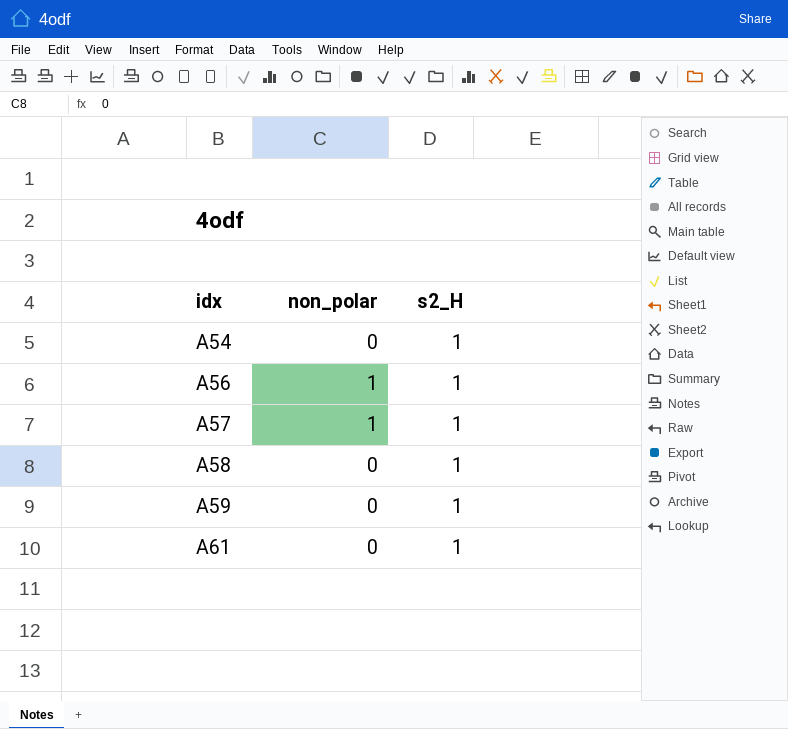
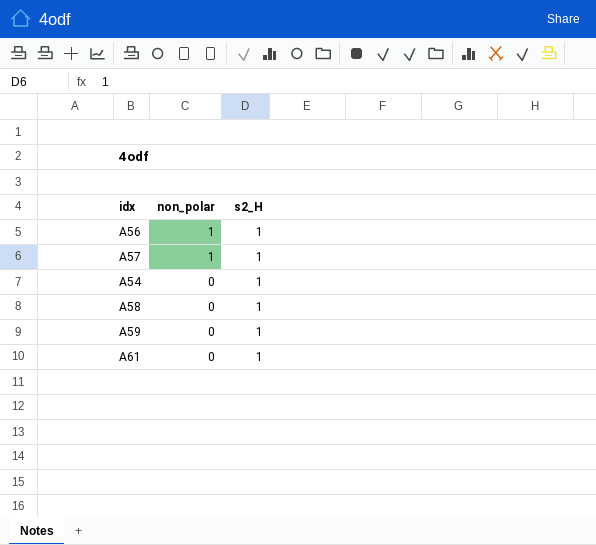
row order: idx ascending -> non_polar descending

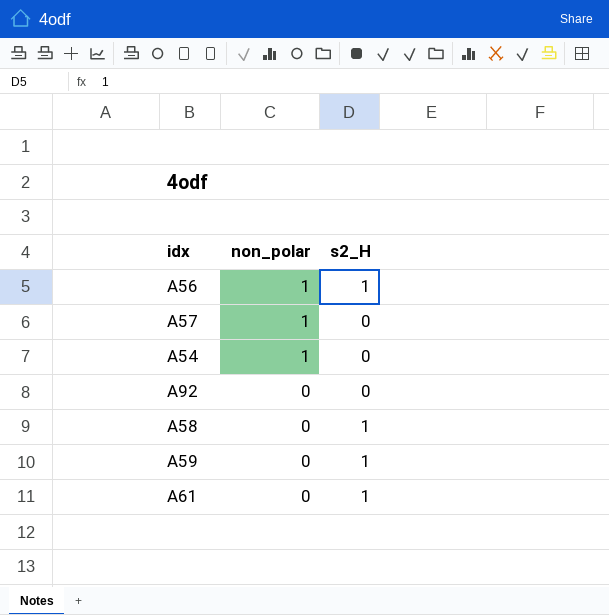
A57 | s2_H: 1 -> 0
A54 | non_polar: 0 -> 1
A54 | s2_H: 1 -> 0
row A92: none -> 0 | 0

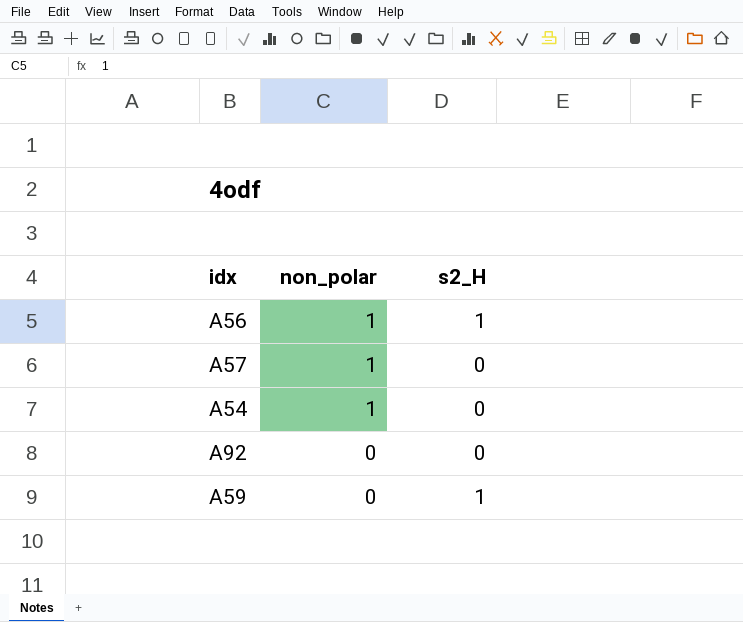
row A58: 0 | 1 -> none
row A61: 0 | 1 -> none

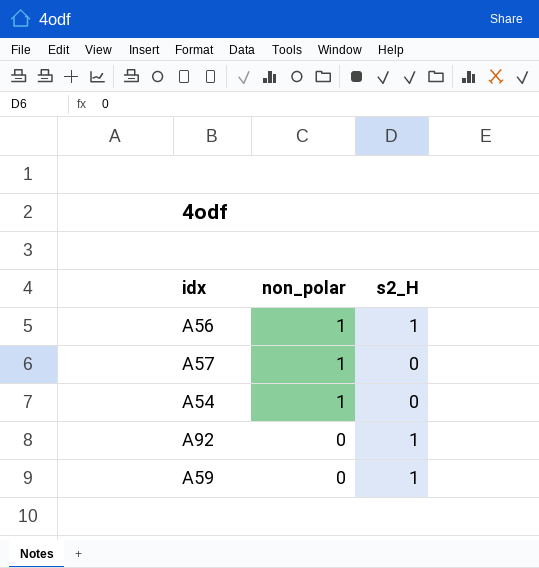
A92 | s2_H: 0 -> 1

